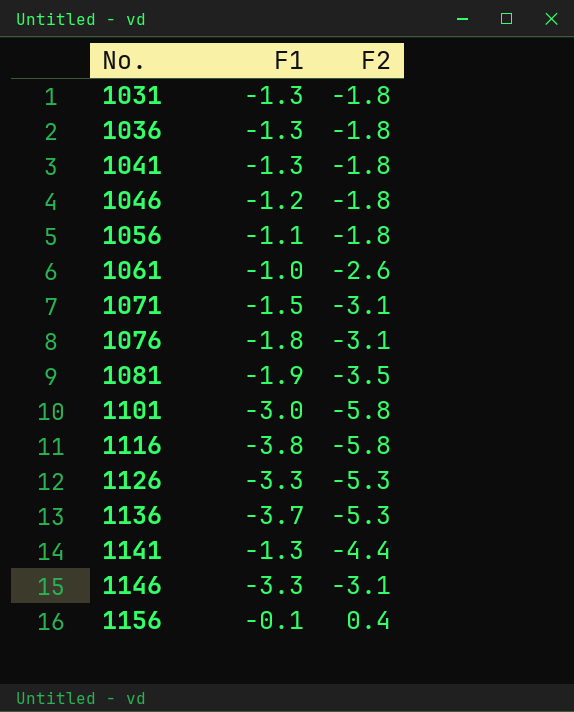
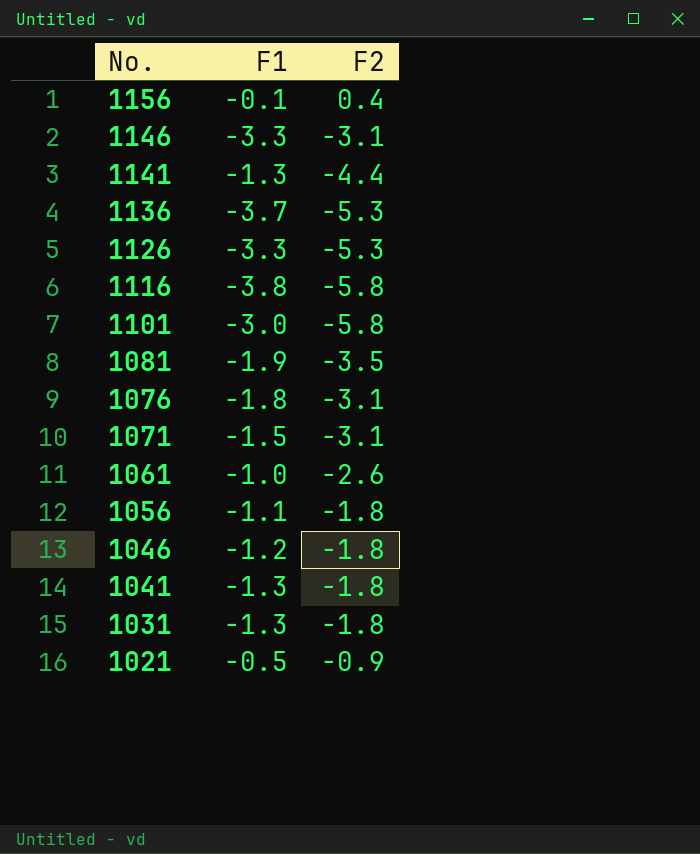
row order: No. ascending -> No. descending
row 1036: -1.3 | -1.8 -> none
row 1021: none -> -0.5 | -0.9

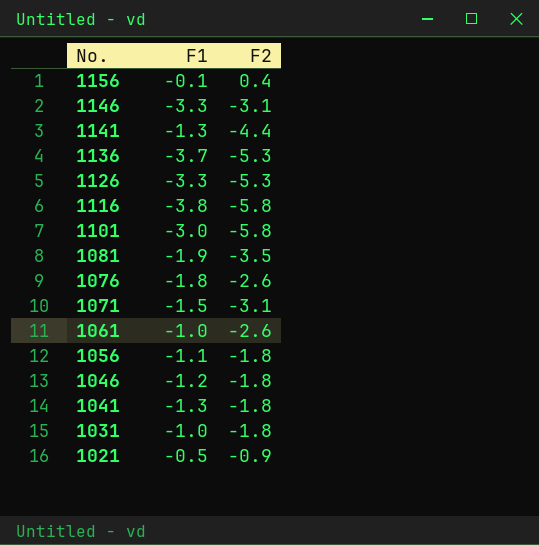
1076 | F2: -3.1 -> -2.6
1031 | F1: -1.3 -> -1.0

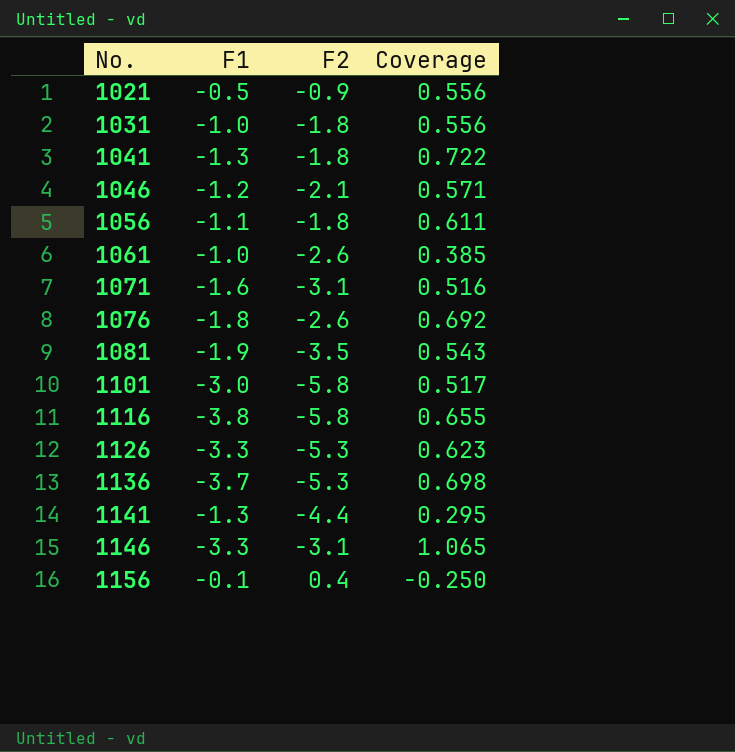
row order: No. descending -> No. ascending
column Coverage | formula: none -> [F1] / [F2]
1046 | F2: -1.8 -> -2.1
1071 | F1: -1.5 -> -1.6

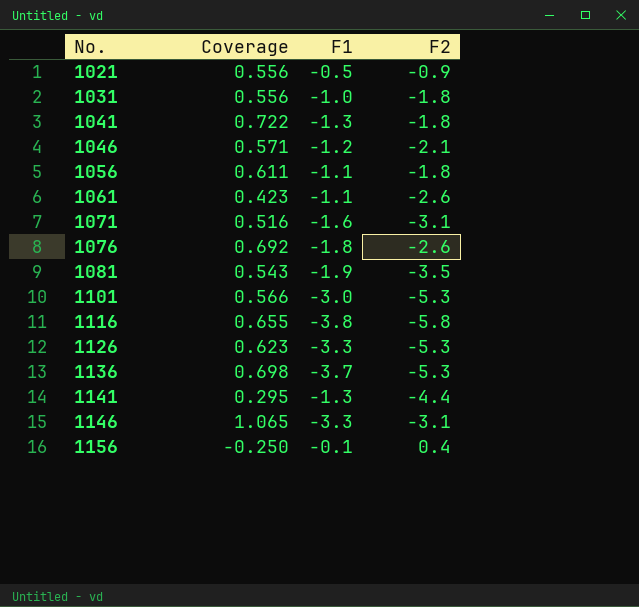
column Coverage | position: 4 -> 2
1061 | Coverage: 0.385 -> 0.423
1061 | F1: -1.0 -> -1.1
1101 | Coverage: 0.517 -> 0.566
1101 | F2: -5.8 -> -5.3

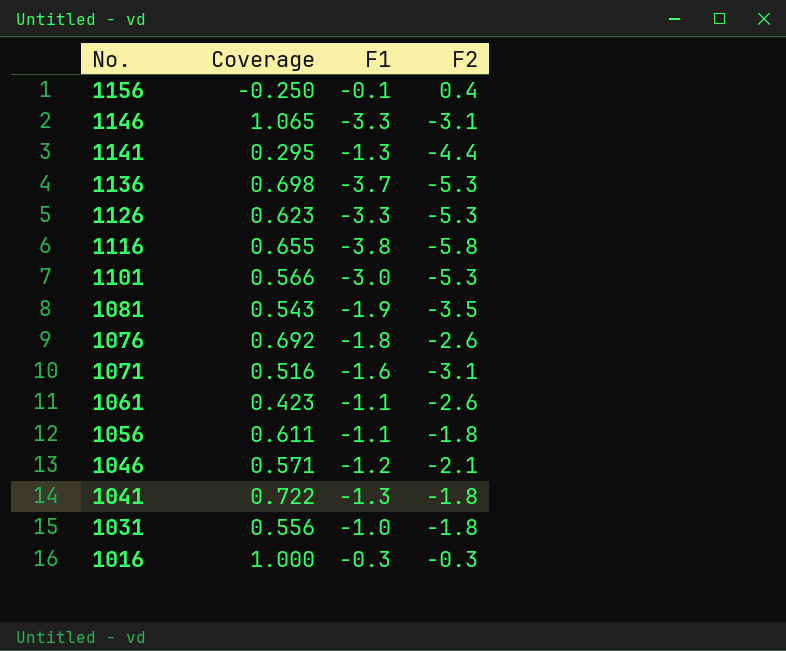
row order: No. ascending -> No. descending
row 1021: 0.556 | -0.5 | -0.9 -> none
row 1016: none -> 1.000 | -0.3 | -0.3

